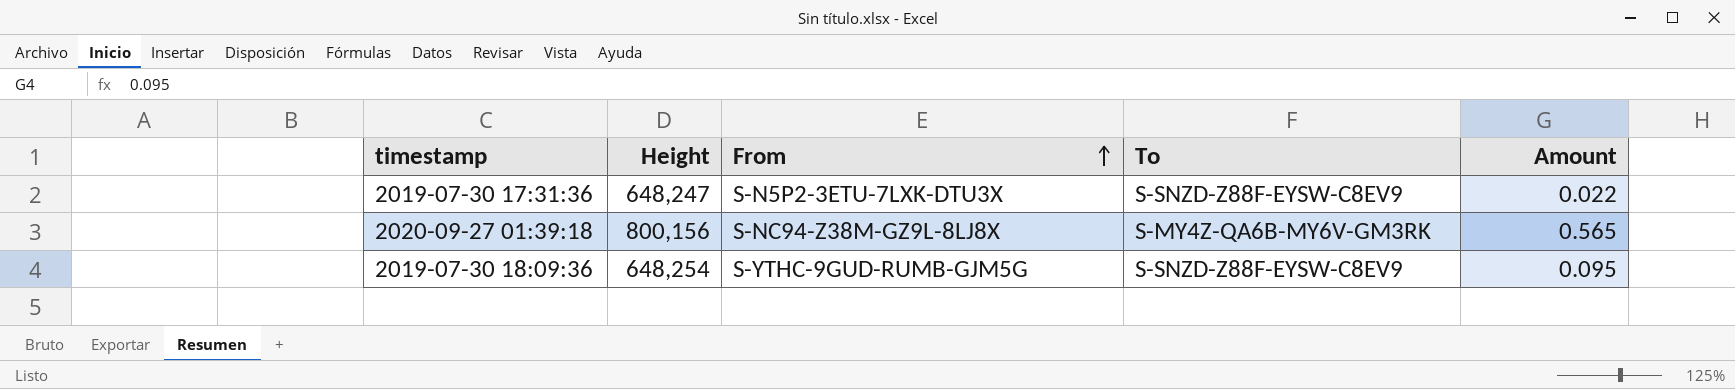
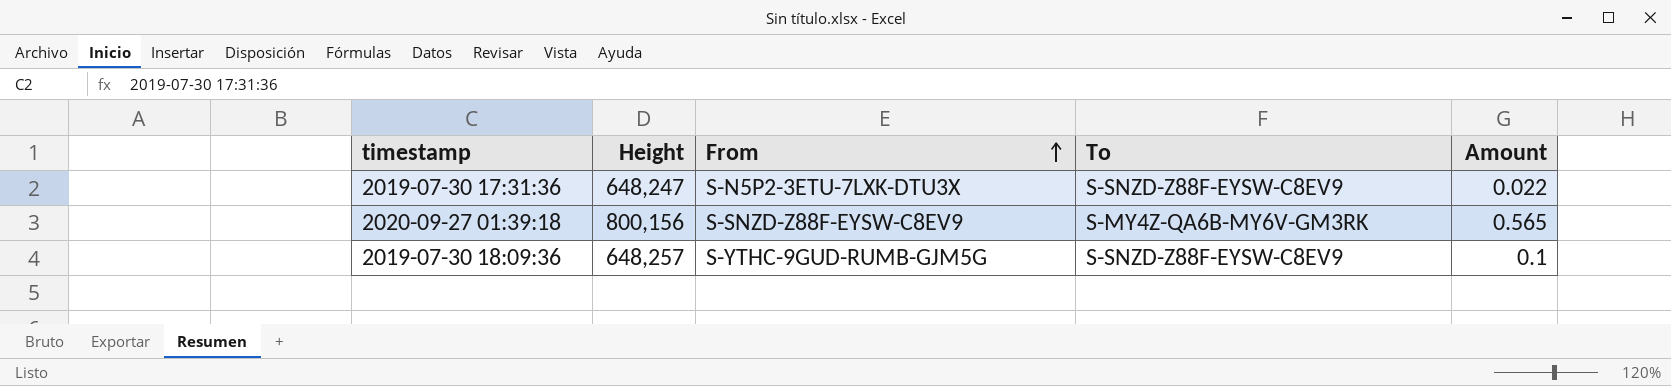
2020-09-27 01:39:18 | From: S-NC94-Z38M-GZ9L-8LJ8X -> S-SNZD-Z88F-EYSW-C8EV9
2019-07-30 18:09:36 | Height: 648,254 -> 648,257
2019-07-30 18:09:36 | Amount: 0.095 -> 0.1

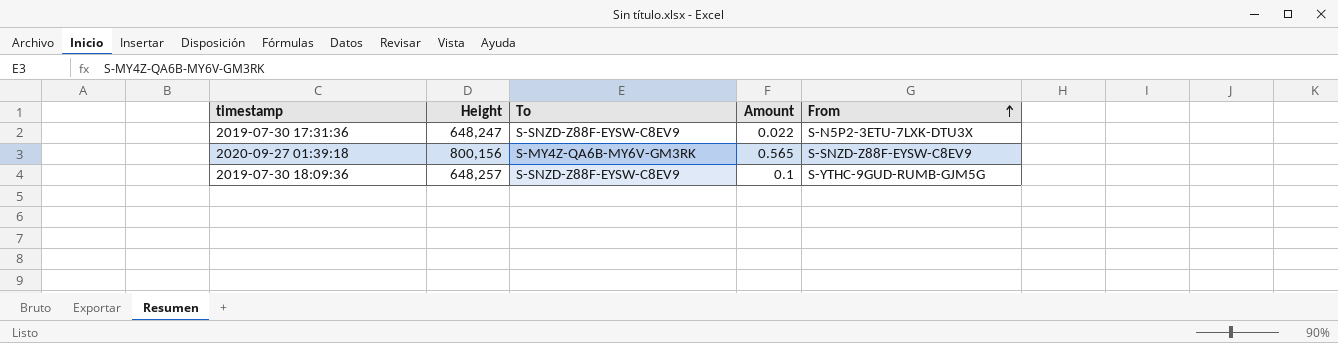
column From | position: 3 -> 5

